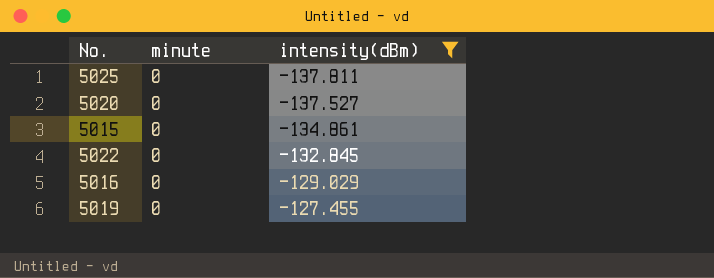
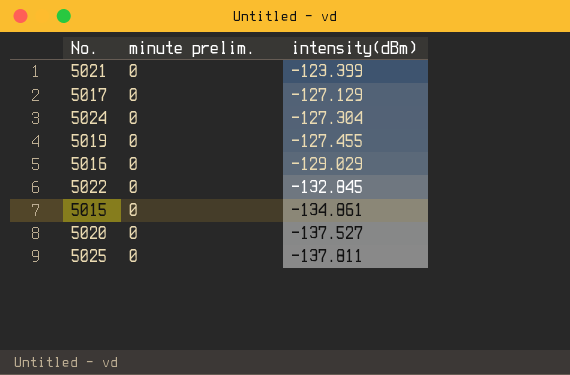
filter: intensity(dBm) <= -127.455 -> none
row order: intensity(dBm) ascending -> intensity(dBm) descending
column name: minute -> minute prelim.

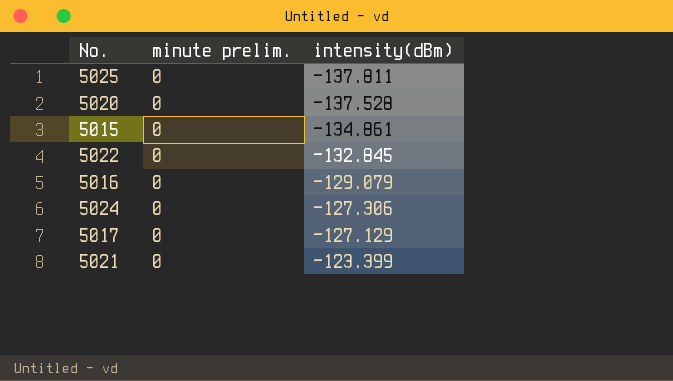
row order: intensity(dBm) descending -> intensity(dBm) ascending
row 5019: 0 | -127.455 -> none
5020 | intensity(dBm): -137.527 -> -137.528
5016 | intensity(dBm): -129.029 -> -129.079
5024 | intensity(dBm): -127.304 -> -127.306

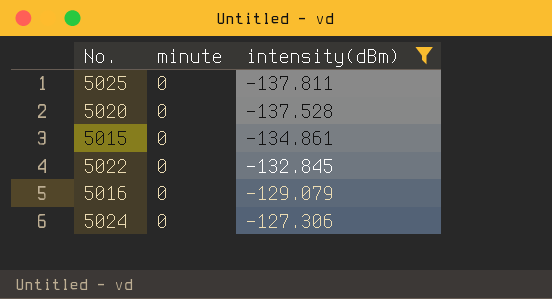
filter: none -> intensity(dBm) <= -127.306
column name: minute prelim. -> minute

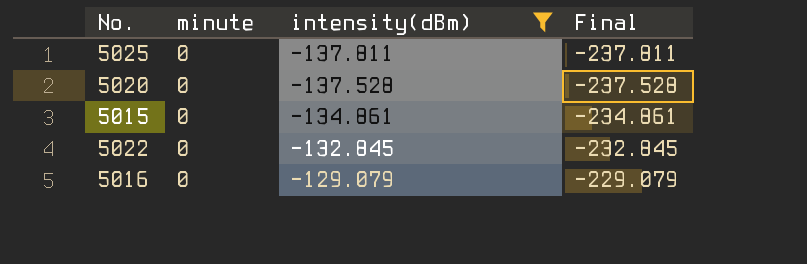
column Final | formula: none -> [intensity(dBm)] - 100
row 5024: 0 | -127.306 -> none

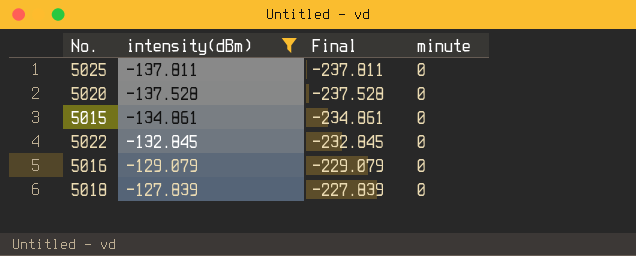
column minute | position: 2 -> 4
row 5018: none -> -127.839 | -227.839 | 0

